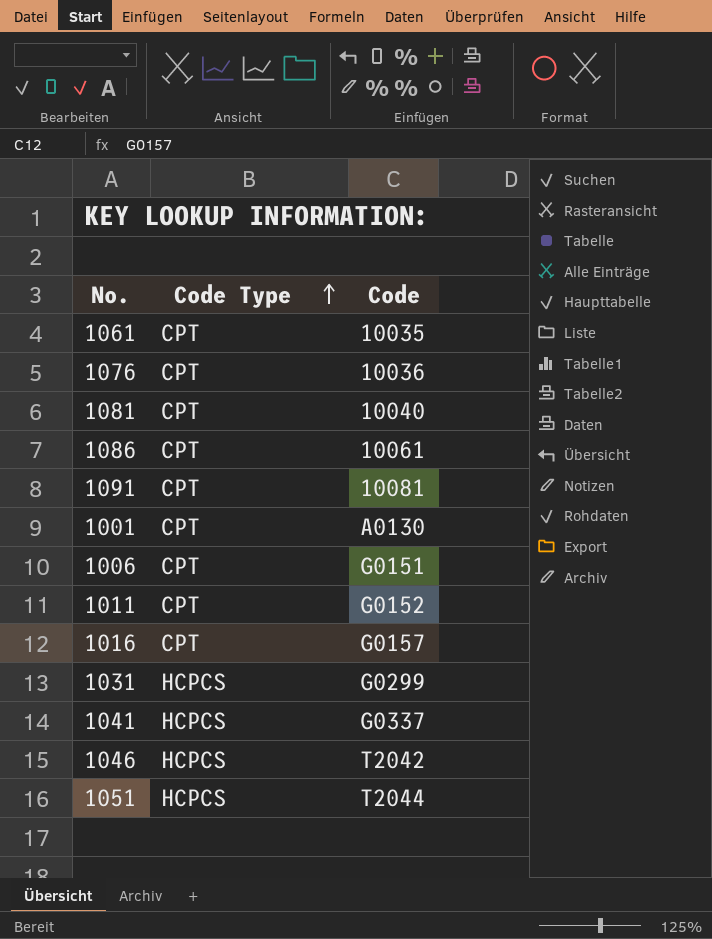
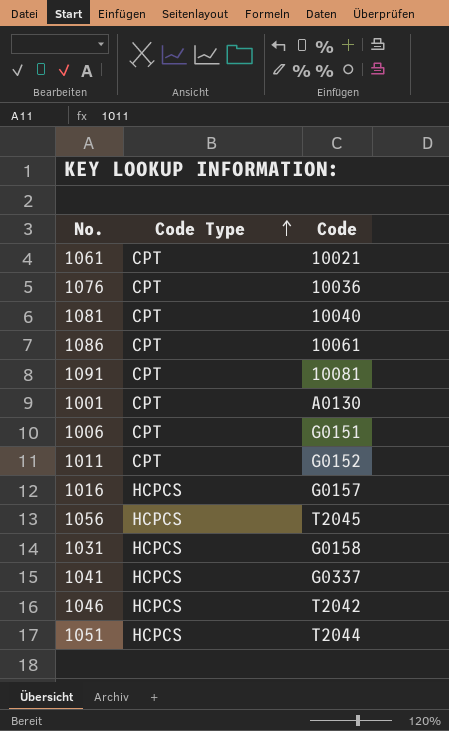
1061 | Code: 10035 -> 10021
1016 | Code Type: CPT -> HCPCS
row 1056: none -> HCPCS | T2045
1031 | Code: G0299 -> G0158

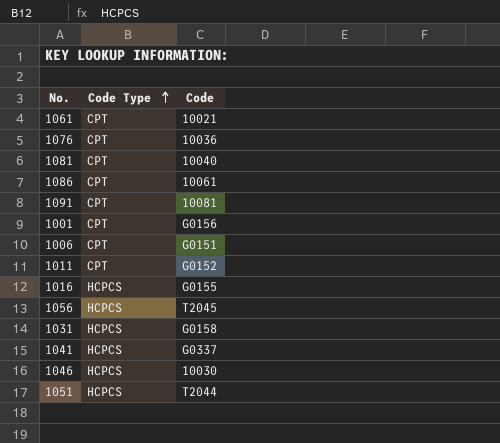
1001 | Code: A0130 -> G0156
1016 | Code: G0157 -> G0155
1046 | Code: T2042 -> 10030

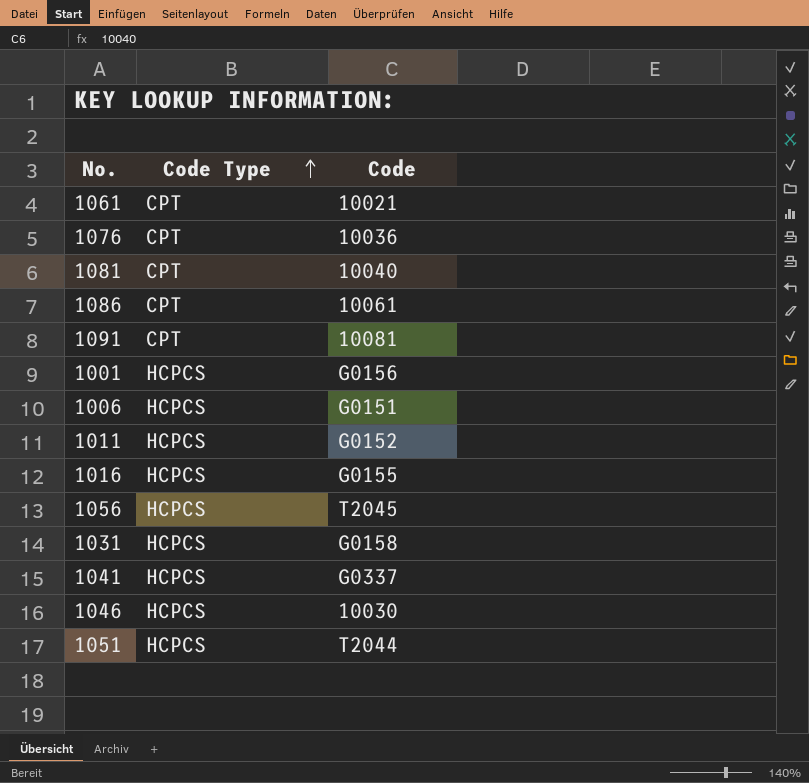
1001 | Code Type: CPT -> HCPCS
1006 | Code Type: CPT -> HCPCS
1011 | Code Type: CPT -> HCPCS

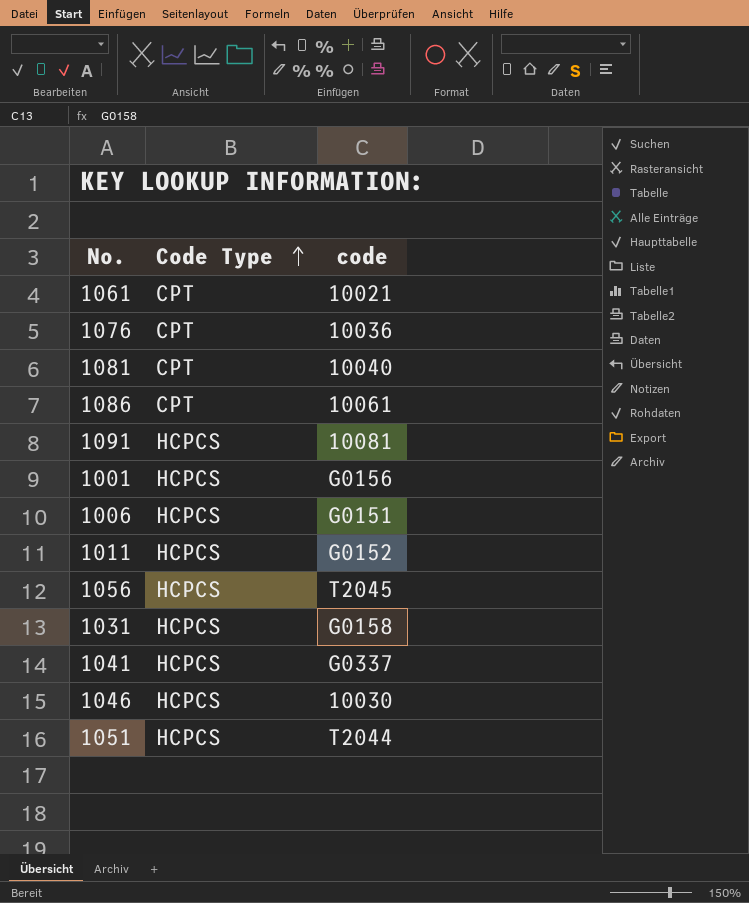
column name: Code -> code
row 1016: HCPCS | G0155 -> none
1091 | Code Type: CPT -> HCPCS

